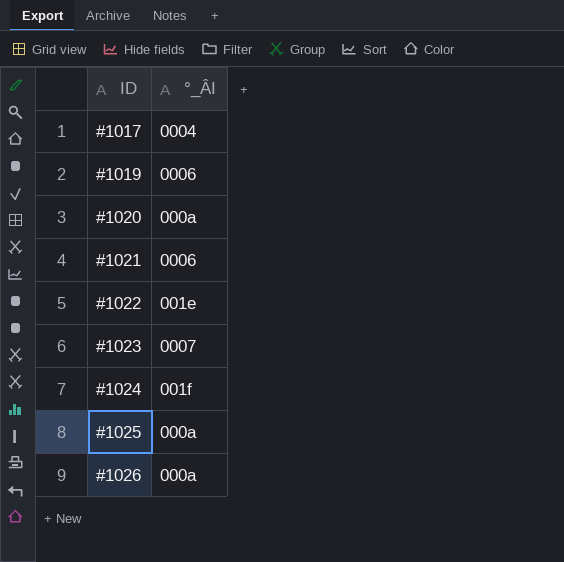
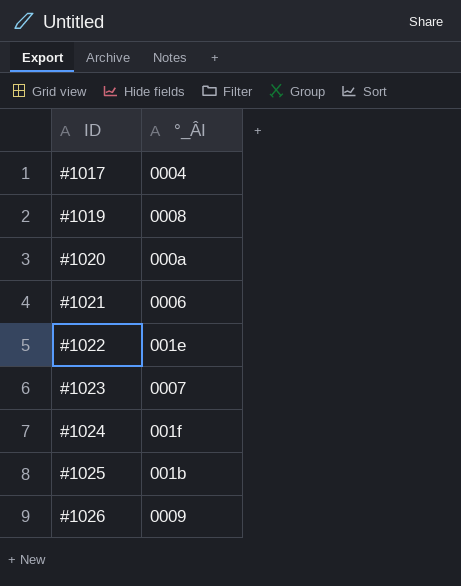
#1019 | °_ÂI: 0006 -> 0008
#1025 | °_ÂI: 000a -> 001b
#1026 | °_ÂI: 000a -> 0009

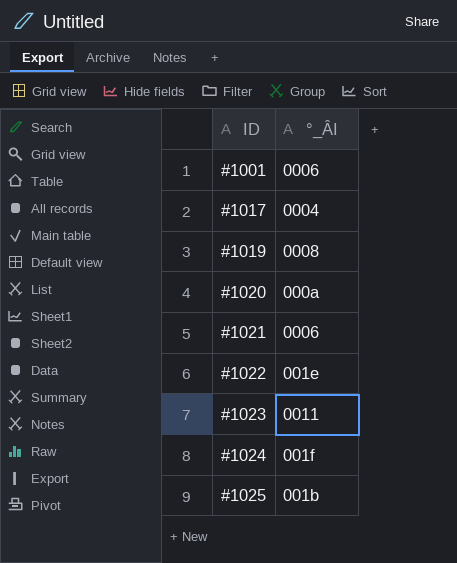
row #1026: 0009 -> none
row #1001: none -> 0006
#1023 | °_ÂI: 0007 -> 0011

